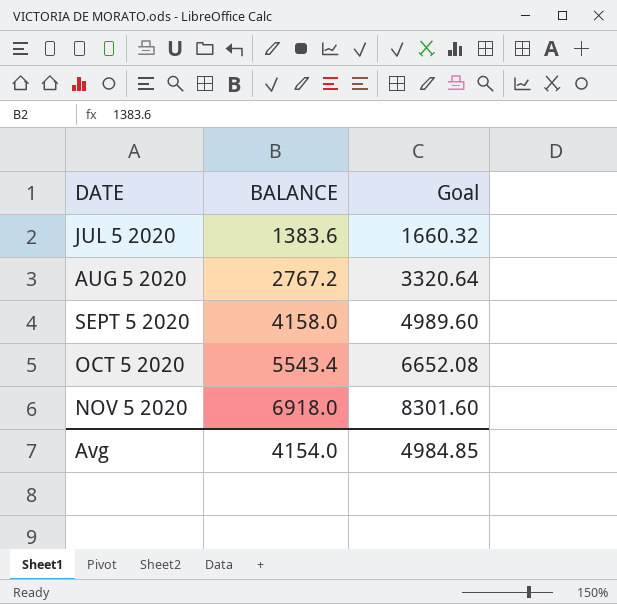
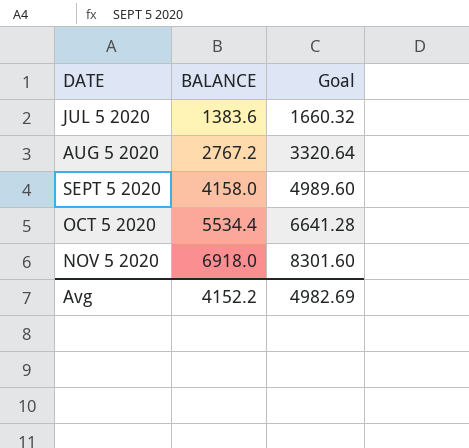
OCT 5 2020 | BALANCE: 5543.4 -> 5534.4
OCT 5 2020 | Goal: 6652.08 -> 6641.28
Avg | BALANCE: 4154.0 -> 4152.2
Avg | Goal: 4984.85 -> 4982.69

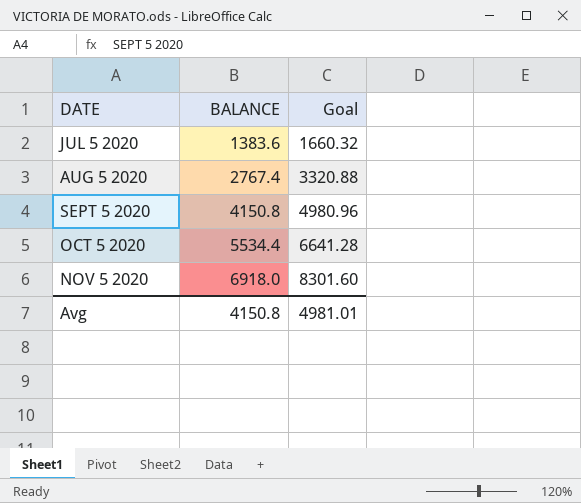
AUG 5 2020 | BALANCE: 2767.2 -> 2767.4
AUG 5 2020 | Goal: 3320.64 -> 3320.88
SEPT 5 2020 | BALANCE: 4158.0 -> 4150.8
SEPT 5 2020 | Goal: 4989.60 -> 4980.96
Avg | BALANCE: 4152.2 -> 4150.8
Avg | Goal: 4982.69 -> 4981.01

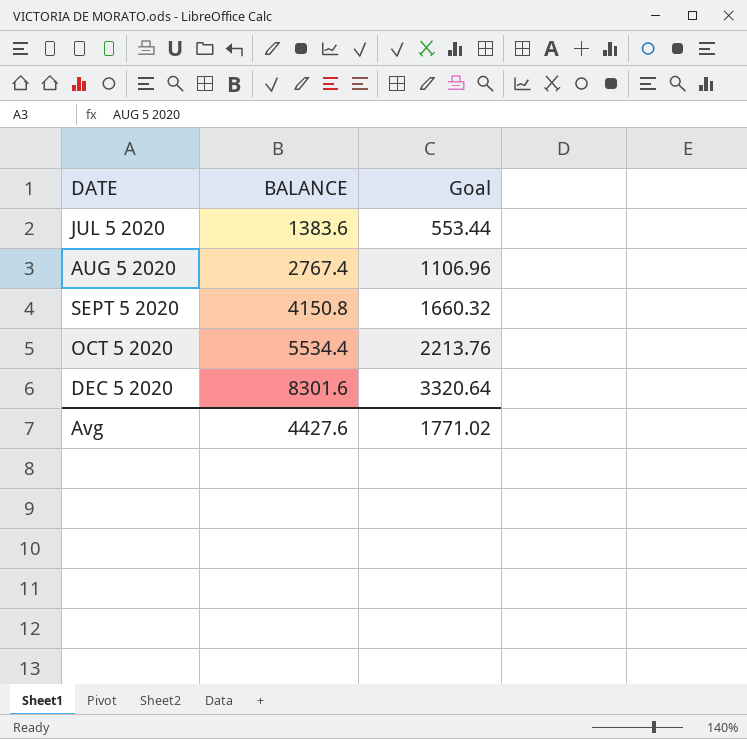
column Goal | formula: [BALANCE] * 1.2 -> [BALANCE] * 0.4
row NOV 5 2020: 6918.0 | 8301.60 -> none
row DEC 5 2020: none -> 8301.6 | 3320.64
Avg | BALANCE: 4150.8 -> 4427.6
Avg | Goal: 4981.01 -> 1771.02

